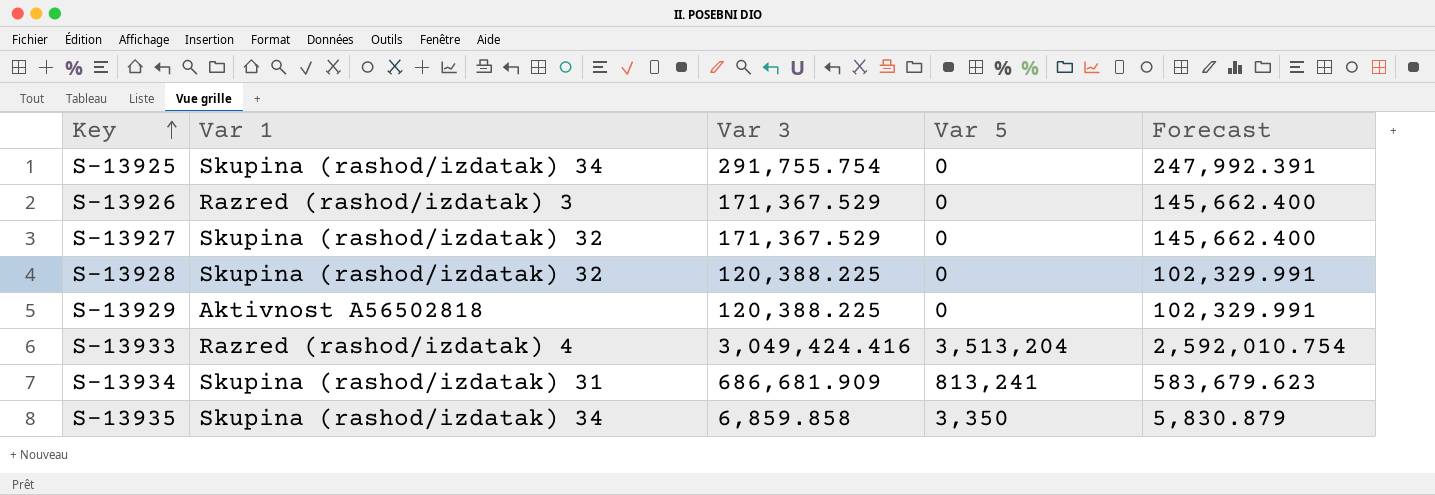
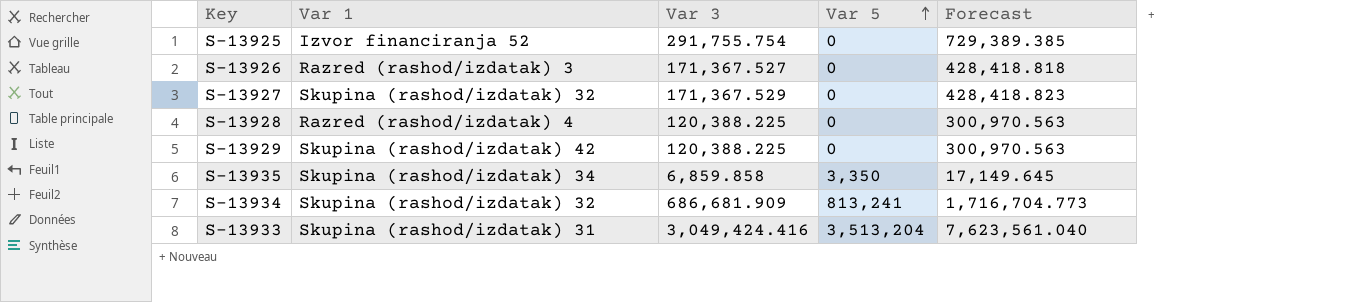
row order: Key ascending -> Var 5 ascending
column Forecast | formula: [Var 3] * 0.85 -> [Var 3] * 2.5
S-13925 | Var 1: Skupina (rashod/izdatak) 34 -> Izvor financiranja 52
S-13926 | Var 3: 171,367.529 -> 171,367.527
S-13928 | Var 1: Skupina (rashod/izdatak) 32 -> Razred (rashod/izdatak) 4
S-13929 | Var 1: Aktivnost A56502818 -> Skupina (rashod/izdatak) 42
S-13934 | Var 1: Skupina (rashod/izdatak) 31 -> Skupina (rashod/izdatak) 32
S-13933 | Var 1: Razred (rashod/izdatak) 4 -> Skupina (rashod/izdatak) 31

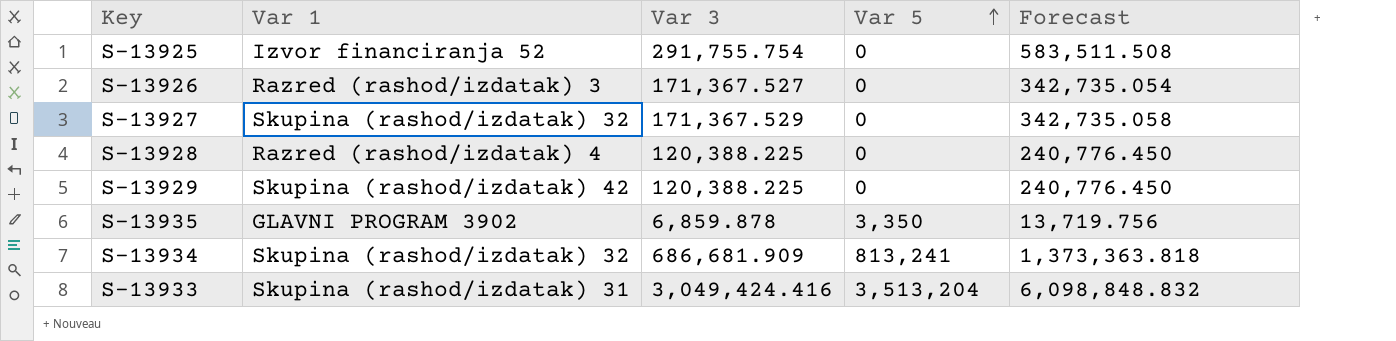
column Forecast | formula: [Var 3] * 2.5 -> [Var 3] * 2
S-13935 | Var 1: Skupina (rashod/izdatak) 34 -> GLAVNI PROGRAM 3902
S-13935 | Var 3: 6,859.858 -> 6,859.878

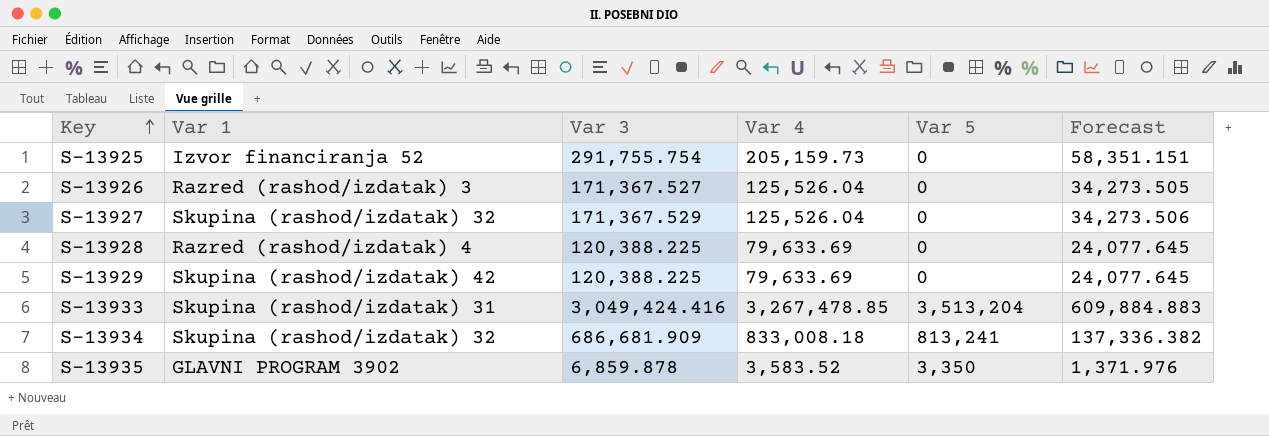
row order: Var 5 ascending -> Key ascending
column Var 4 | position: none -> 4
column Forecast | formula: [Var 3] * 2 -> [Var 3] * 0.2

